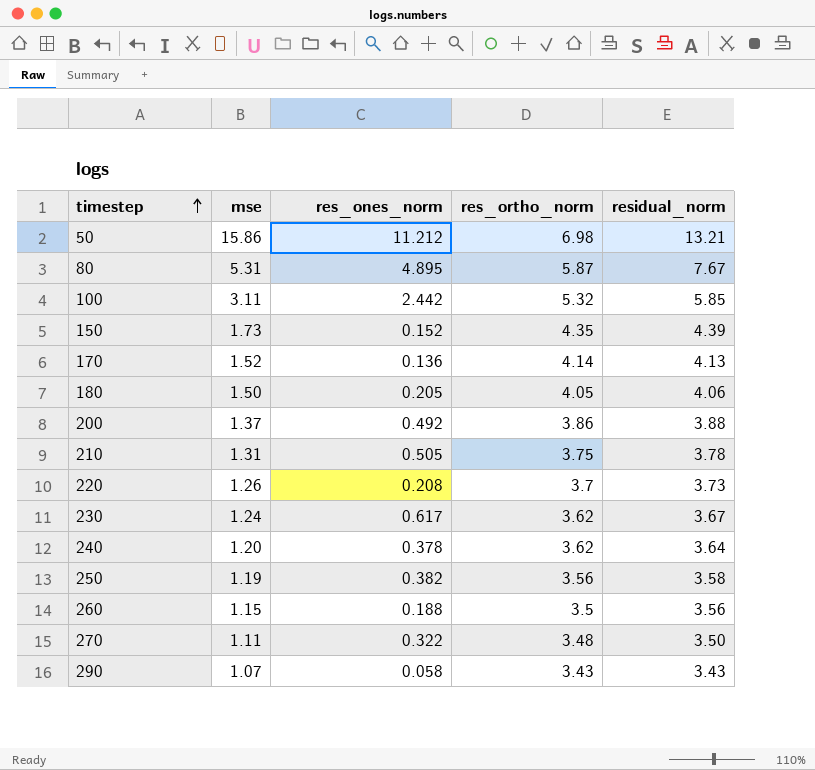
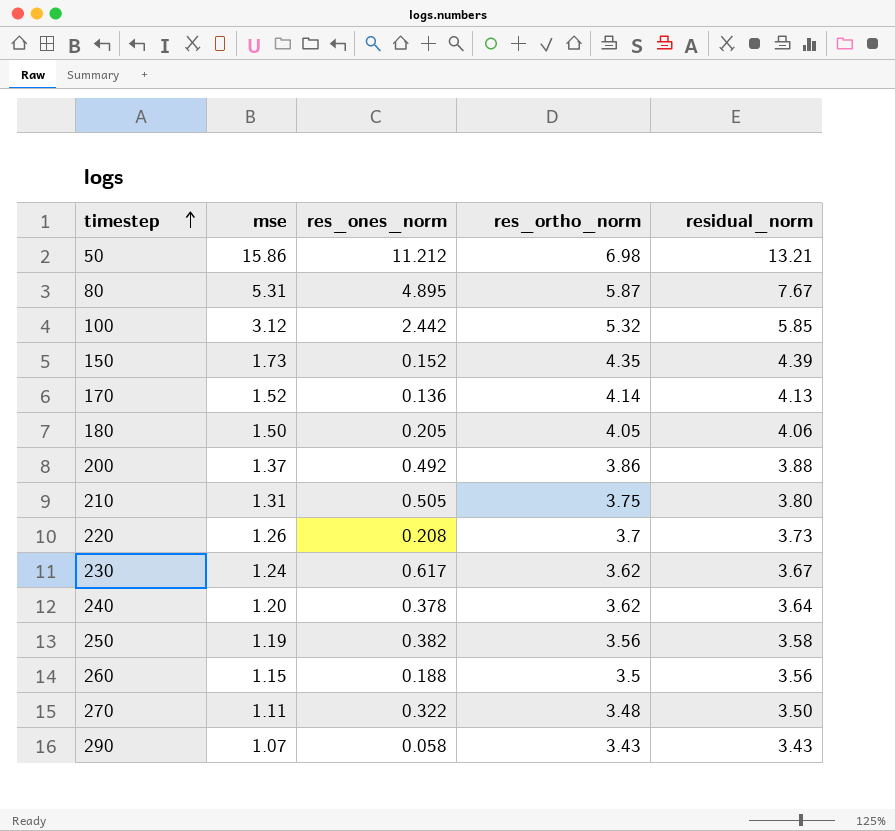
100 | mse: 3.11 -> 3.12
210 | residual_norm: 3.78 -> 3.80

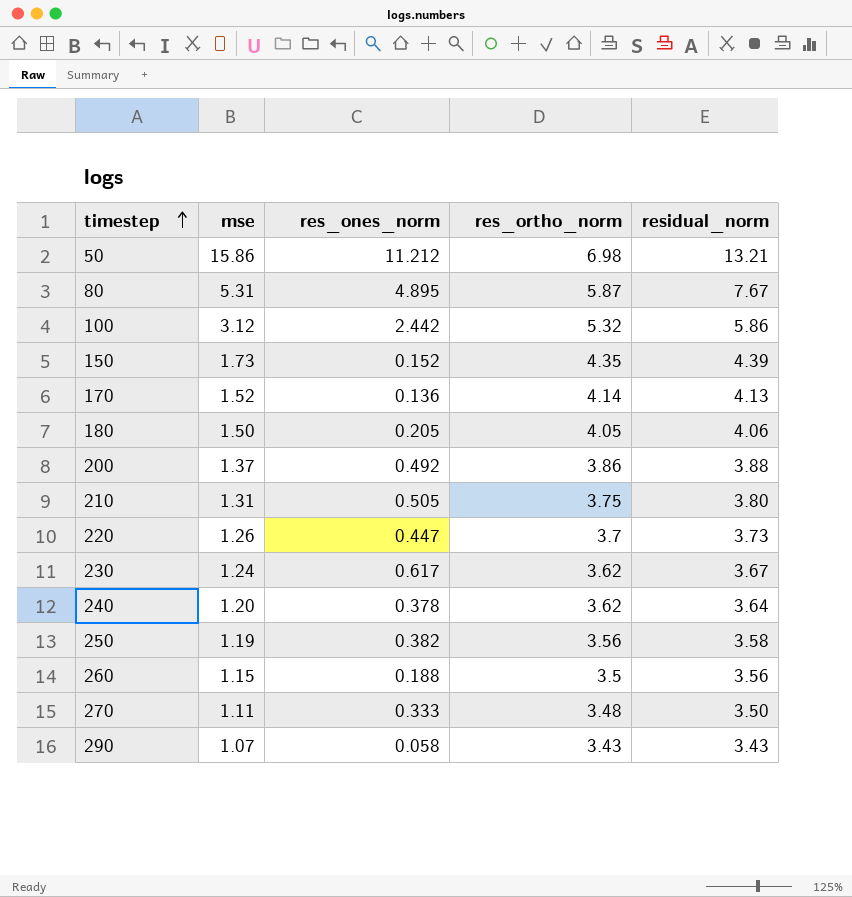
100 | residual_norm: 5.85 -> 5.86
220 | res_ones_norm: 0.208 -> 0.447
270 | res_ones_norm: 0.322 -> 0.333

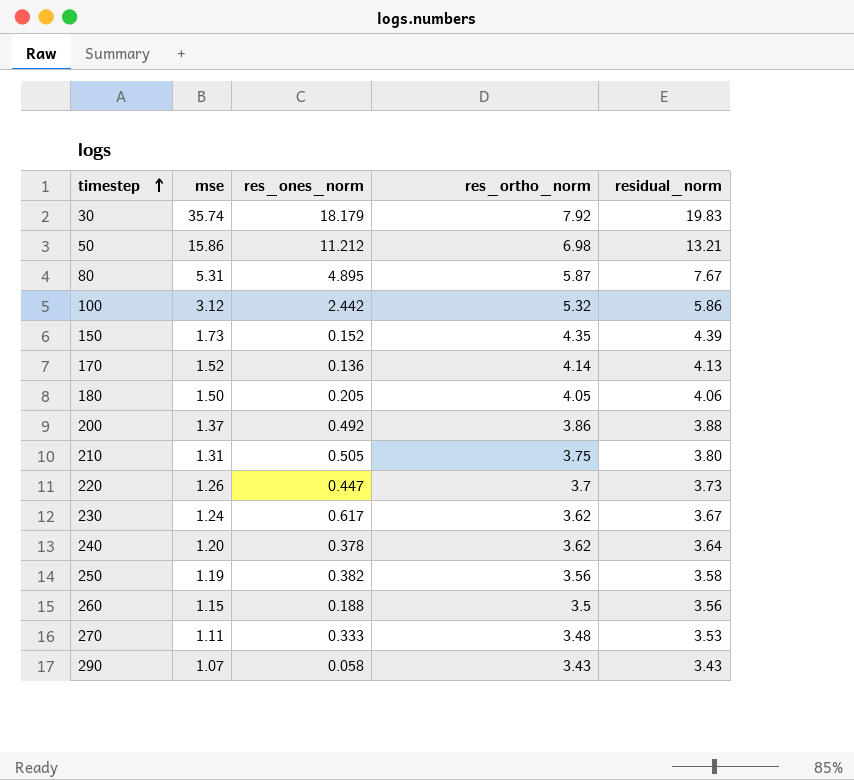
row 30: none -> 35.74 | 18.179 | 7.92 | 19.83
270 | residual_norm: 3.50 -> 3.53

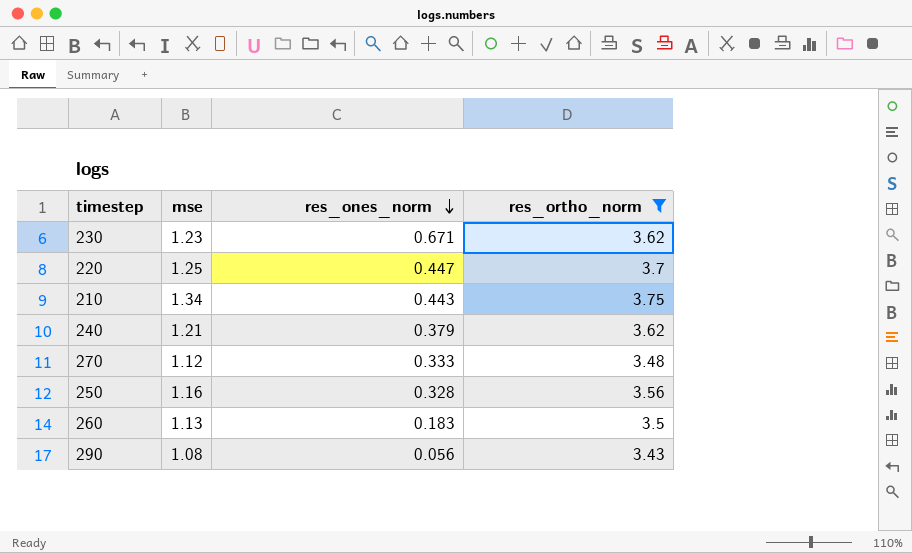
filter: none -> res_ortho_norm <= 3.75
row order: timestep ascending -> res_ones_norm descending
column residual_norm | position: 5 -> none
230 | mse: 1.24 -> 1.23
230 | res_ones_norm: 0.617 -> 0.671
220 | mse: 1.26 -> 1.25
210 | mse: 1.31 -> 1.34
210 | res_ones_norm: 0.505 -> 0.443
240 | mse: 1.20 -> 1.21
240 | res_ones_norm: 0.378 -> 0.379
270 | mse: 1.11 -> 1.12
250 | mse: 1.19 -> 1.16
250 | res_ones_norm: 0.382 -> 0.328
260 | mse: 1.15 -> 1.13
260 | res_ones_norm: 0.188 -> 0.183
290 | mse: 1.07 -> 1.08
290 | res_ones_norm: 0.058 -> 0.056

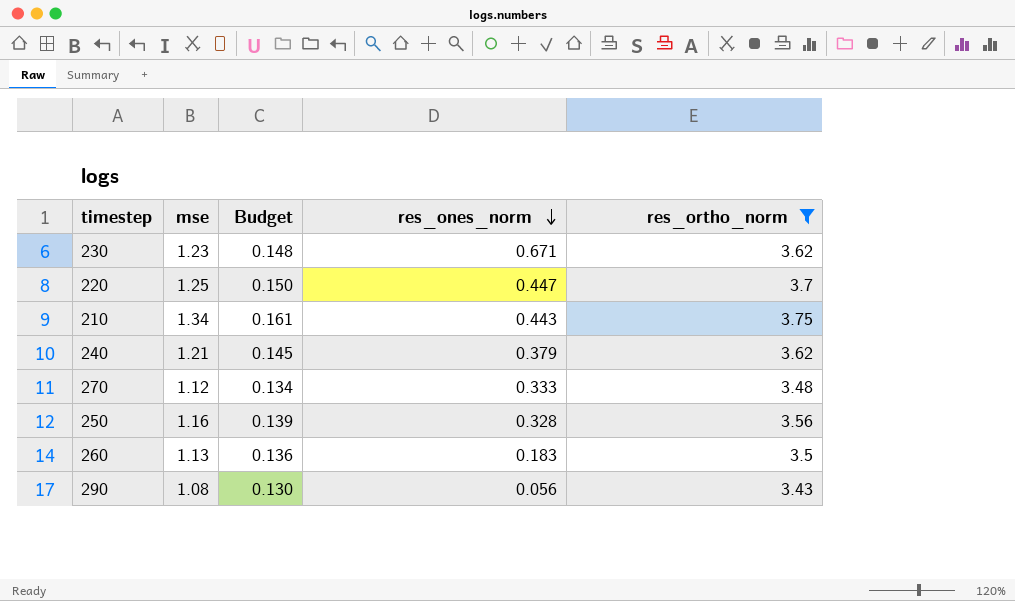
column Budget | formula: none -> [mse] * 0.12

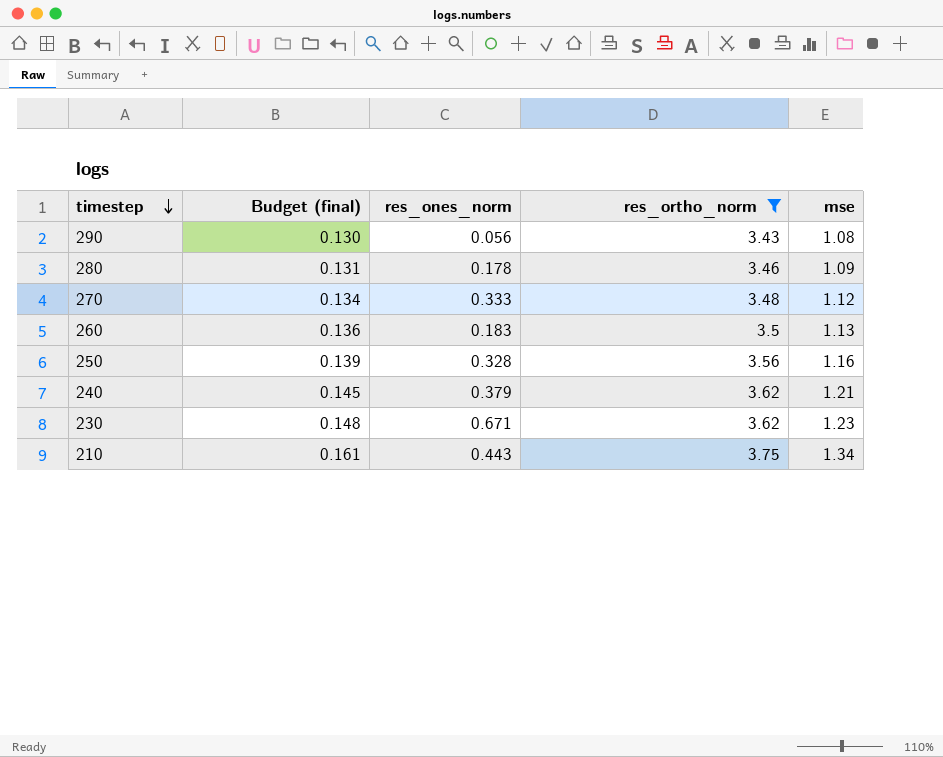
row order: res_ones_norm descending -> timestep descending
column name: Budget -> Budget (final)
column mse | position: 2 -> 5
row 220: 1.25 | 0.150 | 0.447 | 3.7 -> none
row 280: none -> 0.131 | 0.178 | 3.46 | 1.09

